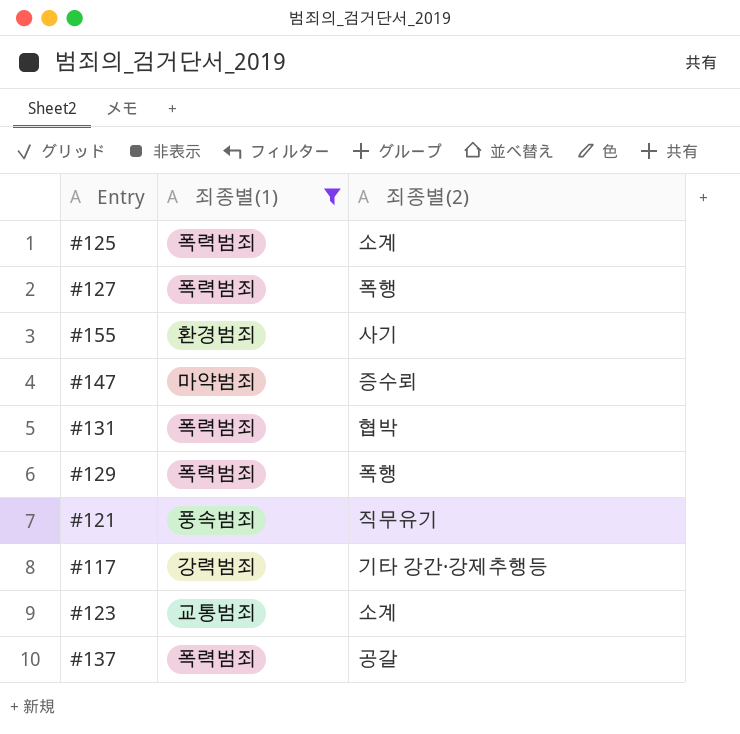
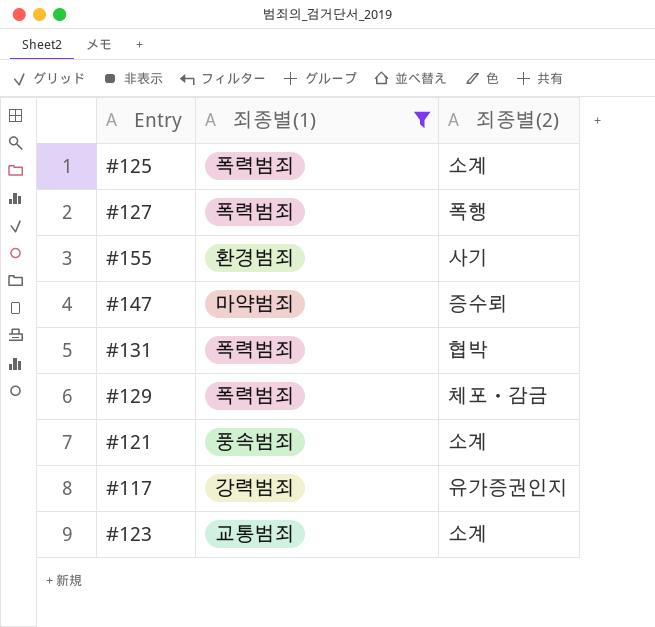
row #137: 폭력범죄 | 공갈 -> none
#129 | 죄종별(2): 폭행 -> 체포・감금
#121 | 죄종별(2): 직무유기 -> 소계
#117 | 죄종별(2): 기타 강간·강제추행등 -> 유가증권인지

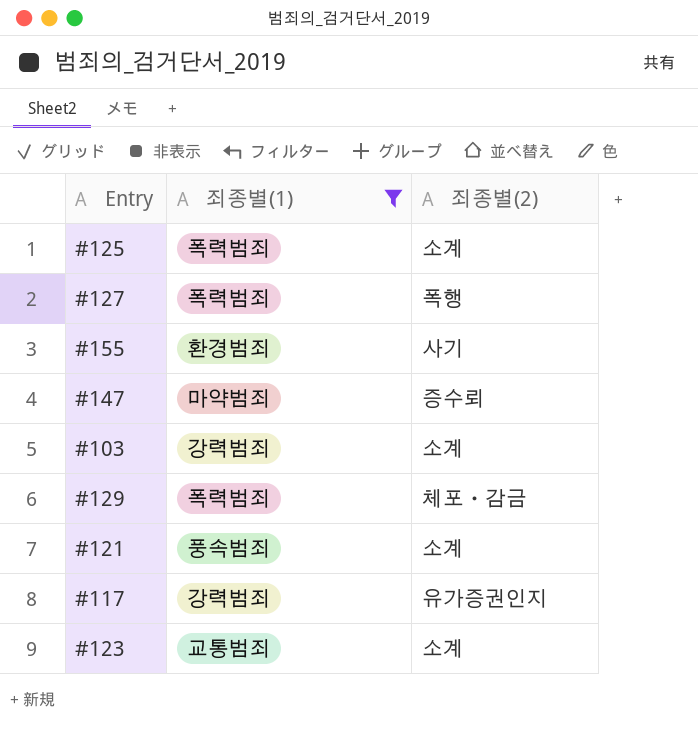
row #131: 폭력범죄 | 협박 -> none
row #103: none -> 강력범죄 | 소계

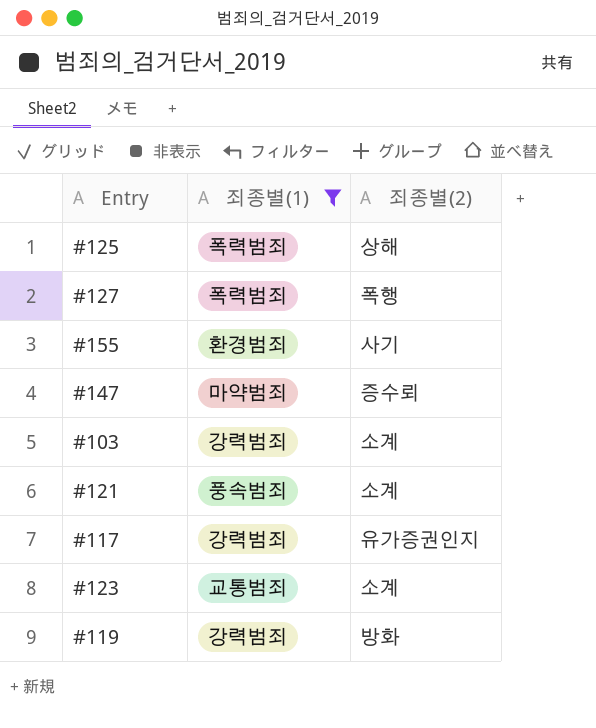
row #129: 폭력범죄 | 체포・감금 -> none
#125 | 죄종별(2): 소계 -> 상해
row #119: none -> 강력범죄 | 방화

